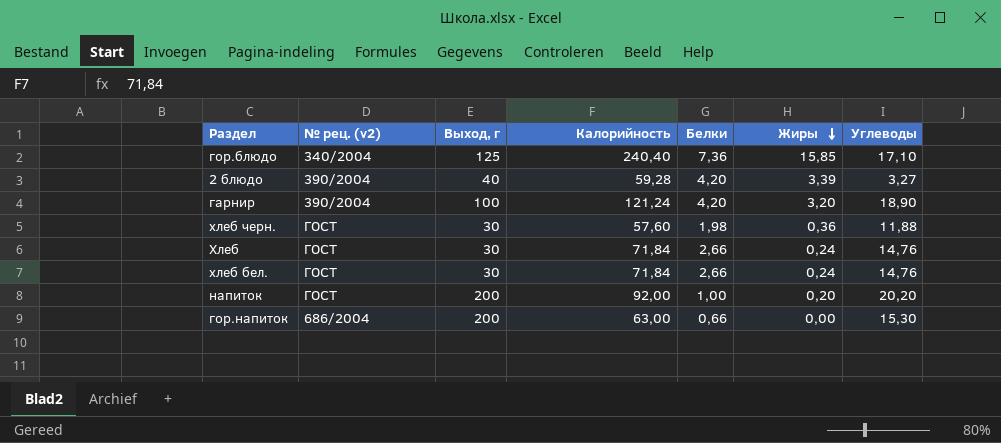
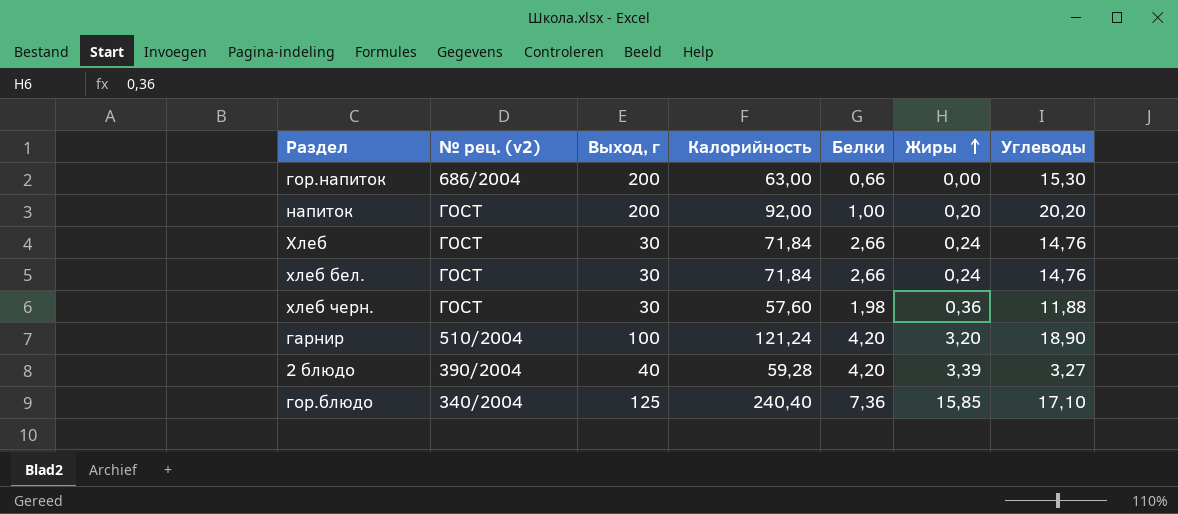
row order: Жиры descending -> Жиры ascending
гарнир | № рец. (v2): 390/2004 -> 510/2004

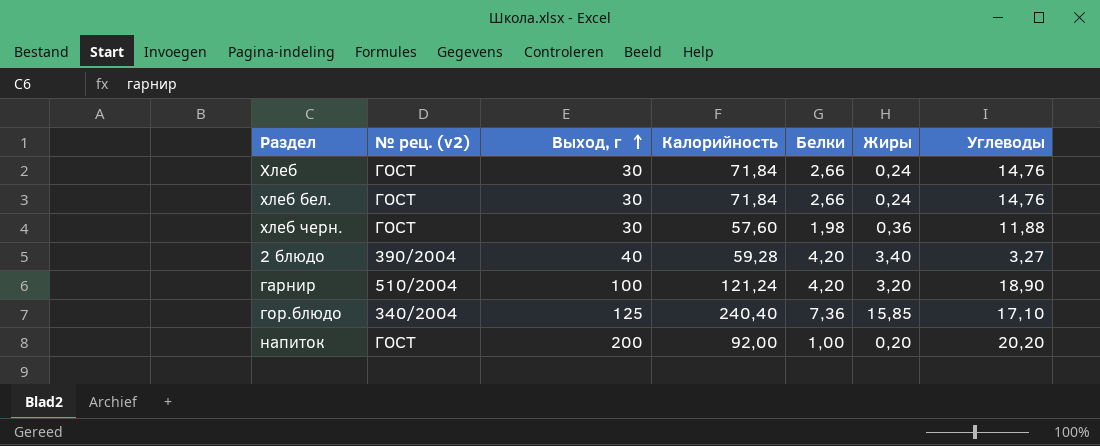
row order: Жиры ascending -> Выход, г ascending
row гор.напиток: 686/2004 | 200 | 63,00 | 0,66 | 0,00 | 15,30 -> none
2 блюдо | Жиры: 3,39 -> 3,40

